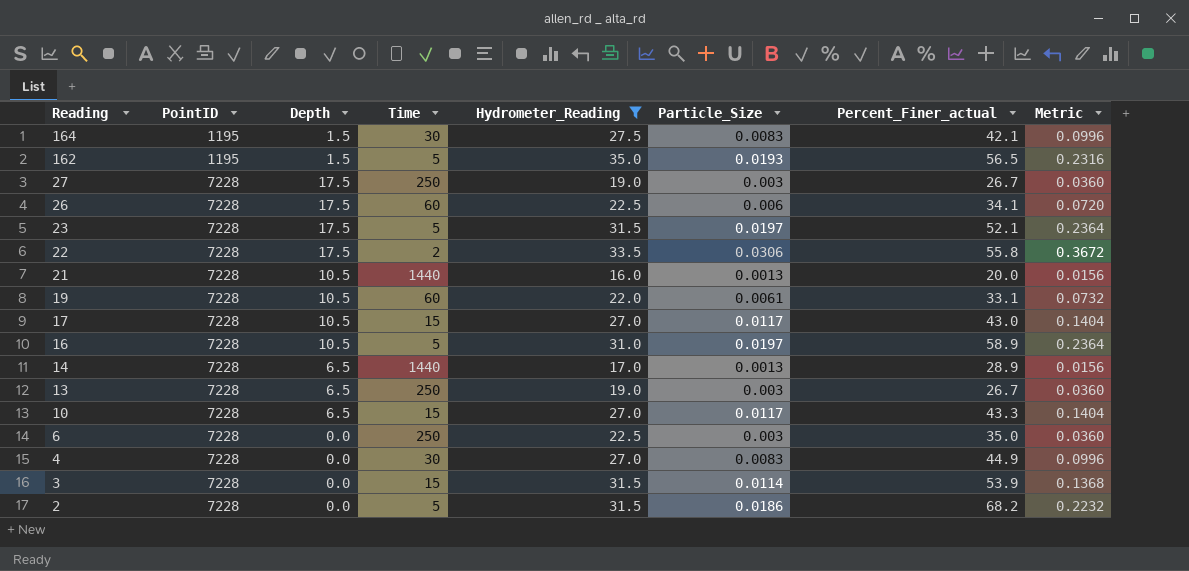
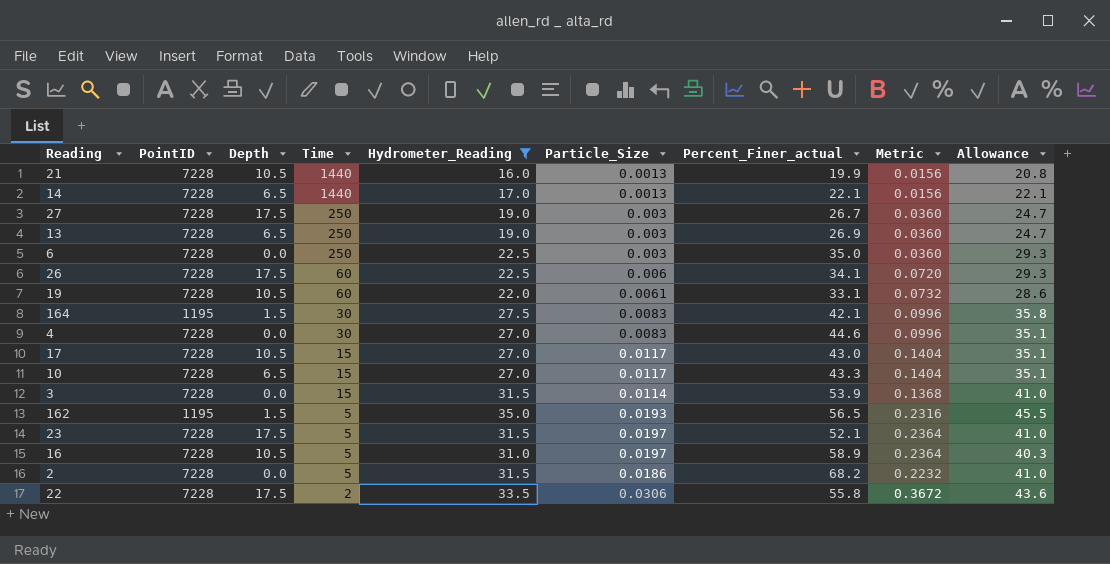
row order: Reading descending -> Time descending
column Allowance | formula: none -> [Hydrometer_Reading] * 1.3
21 | Percent_Finer_actual: 20.0 -> 19.9
14 | Percent_Finer_actual: 28.9 -> 22.1
13 | Percent_Finer_actual: 26.7 -> 26.9
4 | Percent_Finer_actual: 44.9 -> 44.6

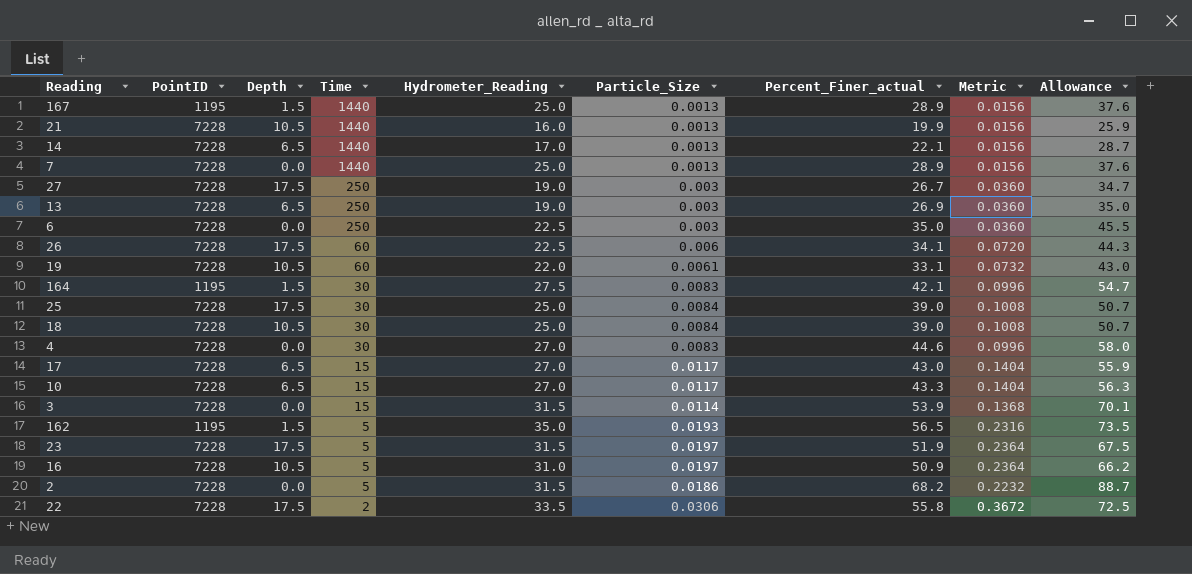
filter: Hydrometer_Reading != 25.0 -> none
column Allowance | formula: [Hydrometer_Reading] * 1.3 -> [Percent_Finer_actual] * 1.3
17 | Depth: 10.5 -> 6.5
23 | Percent_Finer_actual: 52.1 -> 51.9
16 | Percent_Finer_actual: 58.9 -> 50.9

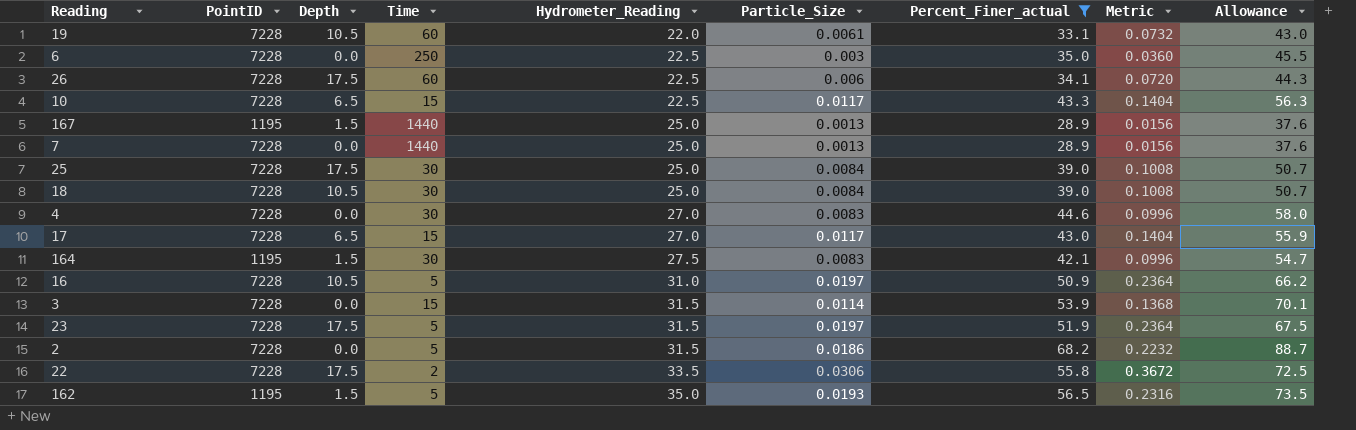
filter: none -> Percent_Finer_actual >= 28.9
row order: Time descending -> Hydrometer_Reading ascending
10 | Hydrometer_Reading: 27.0 -> 22.5

